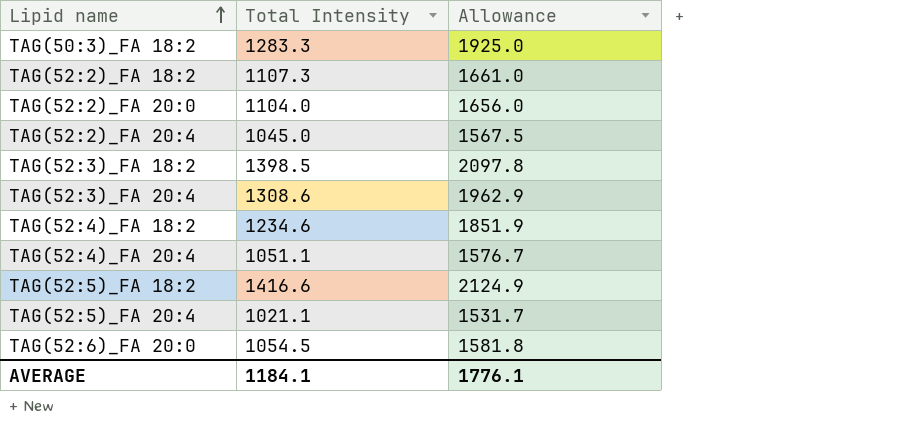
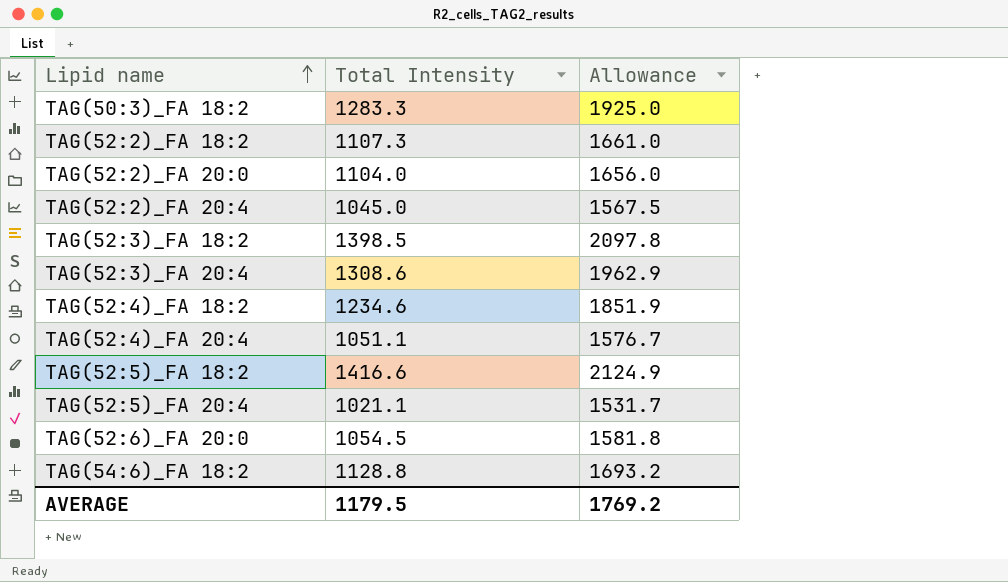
row TAG(54:6)_FA 18:2: none -> 1128.8 | 1693.2
AVERAGE | Total Intensity: 1184.1 -> 1179.5
AVERAGE | Allowance: 1776.1 -> 1769.2

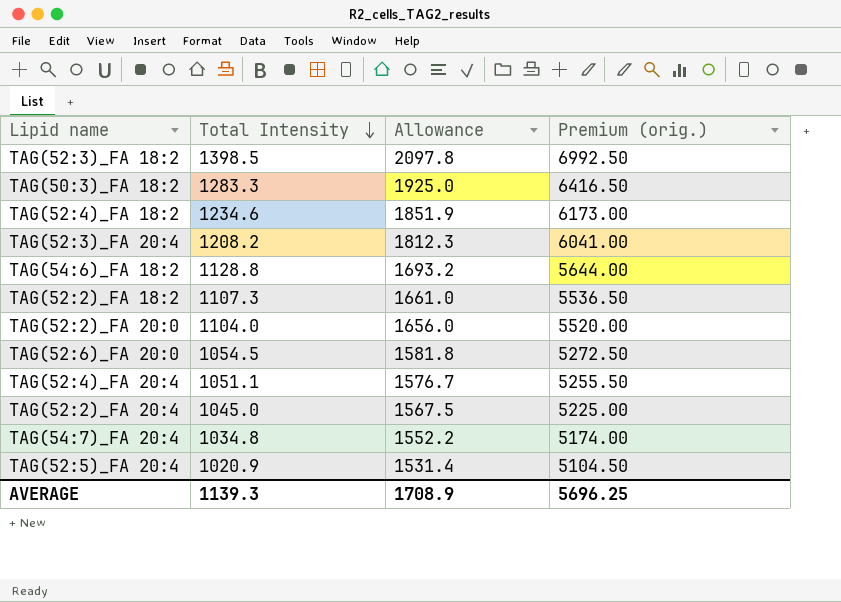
row order: Lipid name ascending -> Total Intensity descending
column Premium (orig.) | formula: none -> [Total Intensity] * 5
row TAG(52:5)_FA 18:2: 1416.6 | 2124.9 -> none
TAG(52:3)_FA 20:4 | Total Intensity: 1308.6 -> 1208.2
TAG(52:3)_FA 20:4 | Allowance: 1962.9 -> 1812.3
row TAG(54:7)_FA 20:4: none -> 1034.8 | 1552.2 | 5174.00
TAG(52:5)_FA 20:4 | Total Intensity: 1021.1 -> 1020.9
TAG(52:5)_FA 20:4 | Allowance: 1531.7 -> 1531.4
AVERAGE | Total Intensity: 1179.5 -> 1139.3
AVERAGE | Allowance: 1769.2 -> 1708.9

